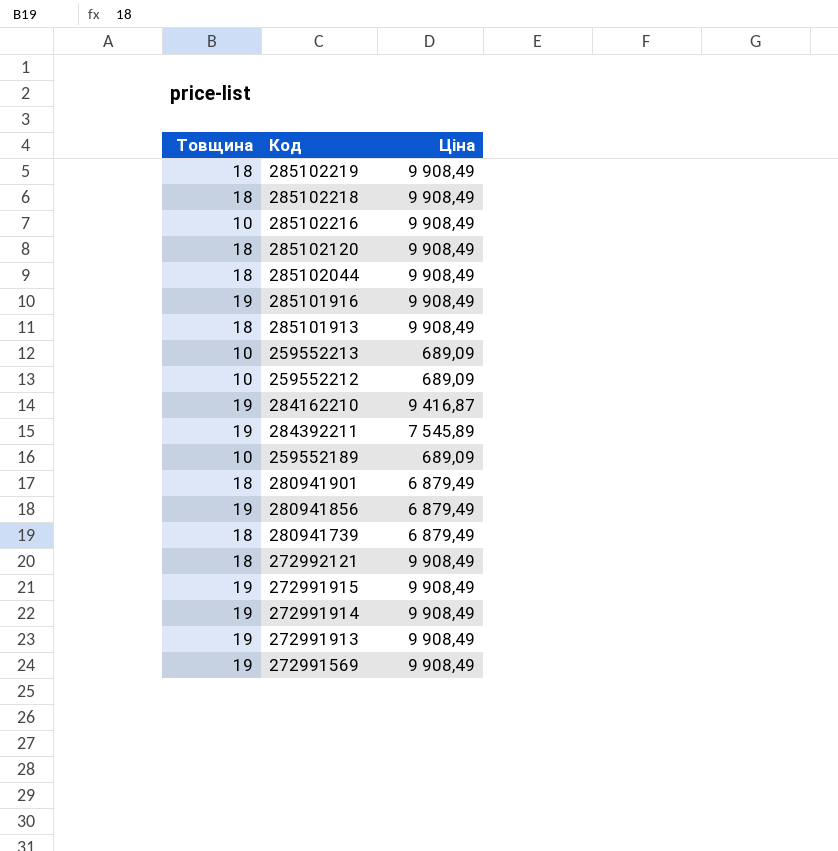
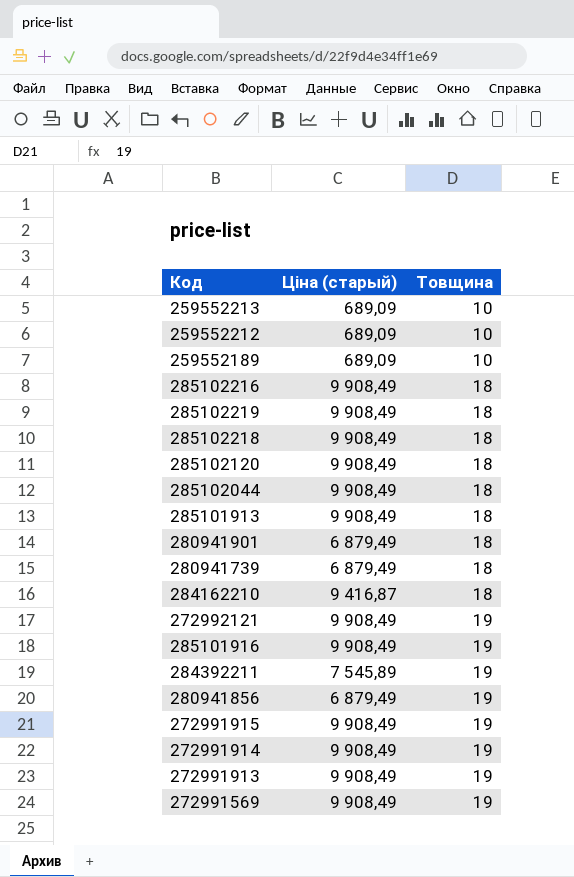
row order: none -> Товщина ascending
column name: Ціна -> Ціна (старый)
column Товщина | position: 1 -> 3
285102216 | Товщина: 10 -> 18
284162210 | Товщина: 19 -> 18
272992121 | Товщина: 18 -> 19

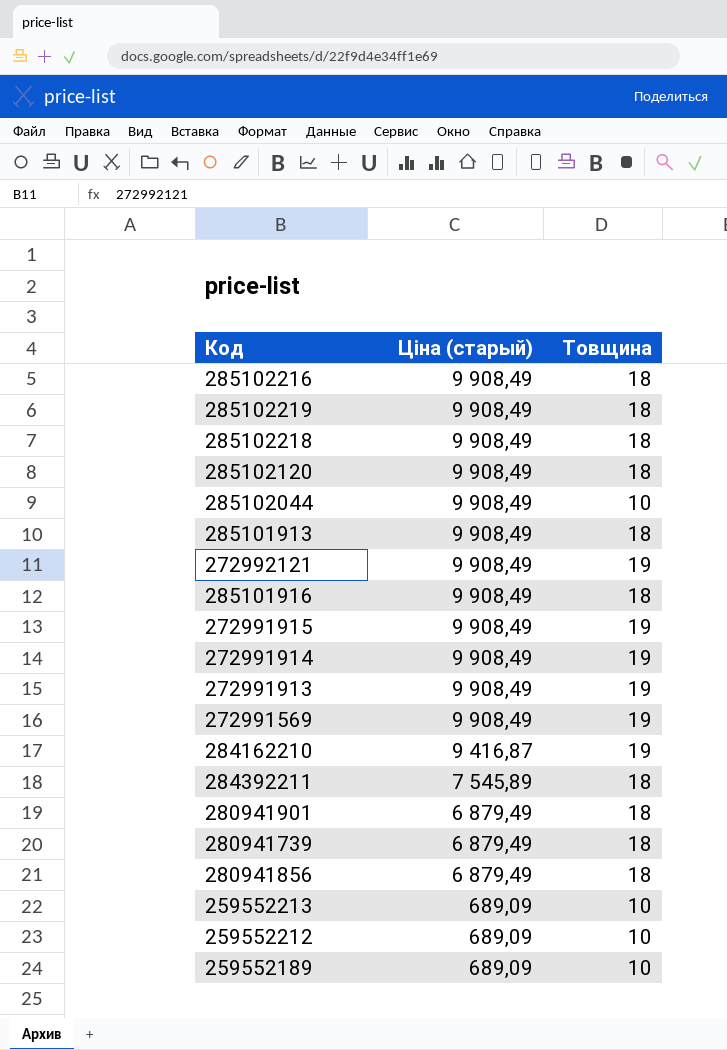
row order: Товщина ascending -> Ціна (старый) descending
285102044 | Товщина: 18 -> 10
285101916 | Товщина: 19 -> 18
284162210 | Товщина: 18 -> 19
284392211 | Товщина: 19 -> 18
280941856 | Товщина: 19 -> 18

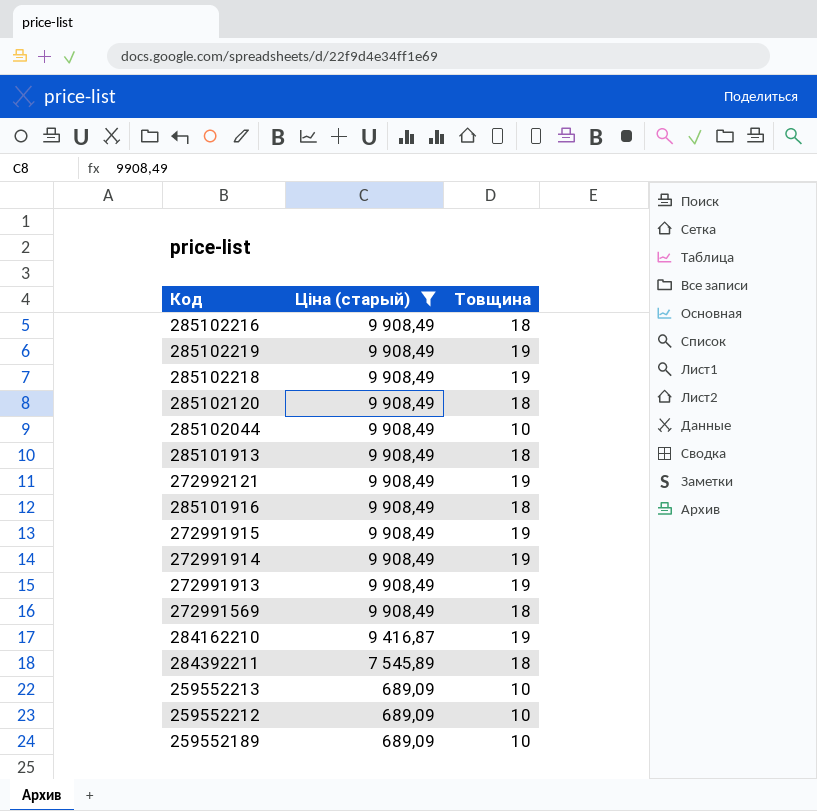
filter: none -> Ціна (старый) != 6 879,49
285102219 | Товщина: 18 -> 19
285102218 | Товщина: 18 -> 19
272991569 | Товщина: 19 -> 18

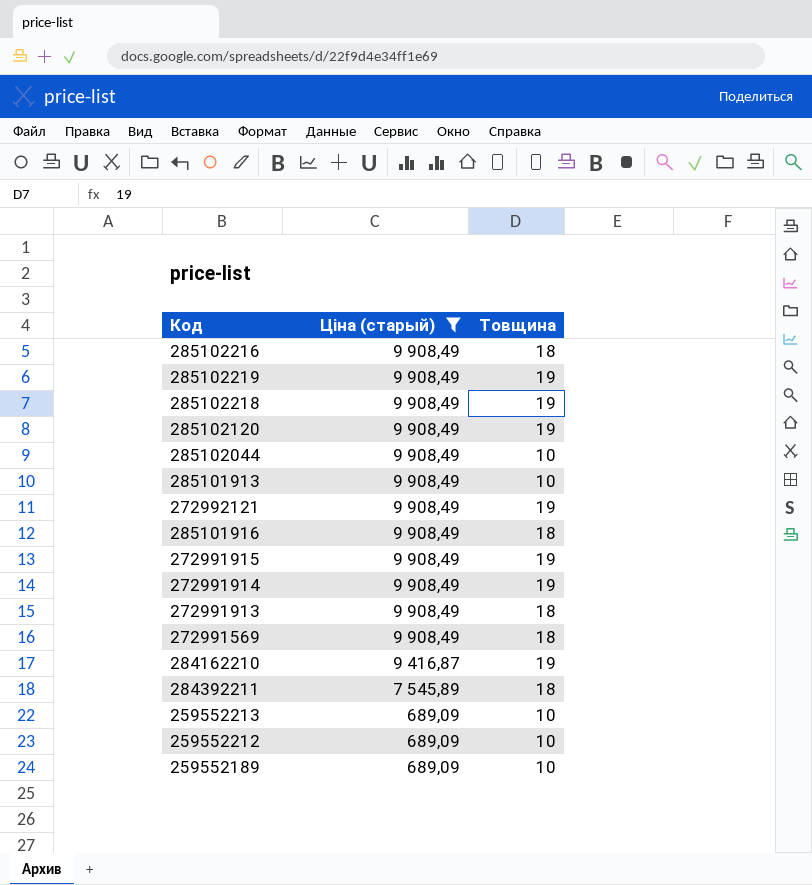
285102120 | Товщина: 18 -> 19
285101913 | Товщина: 18 -> 10
272991913 | Товщина: 19 -> 18

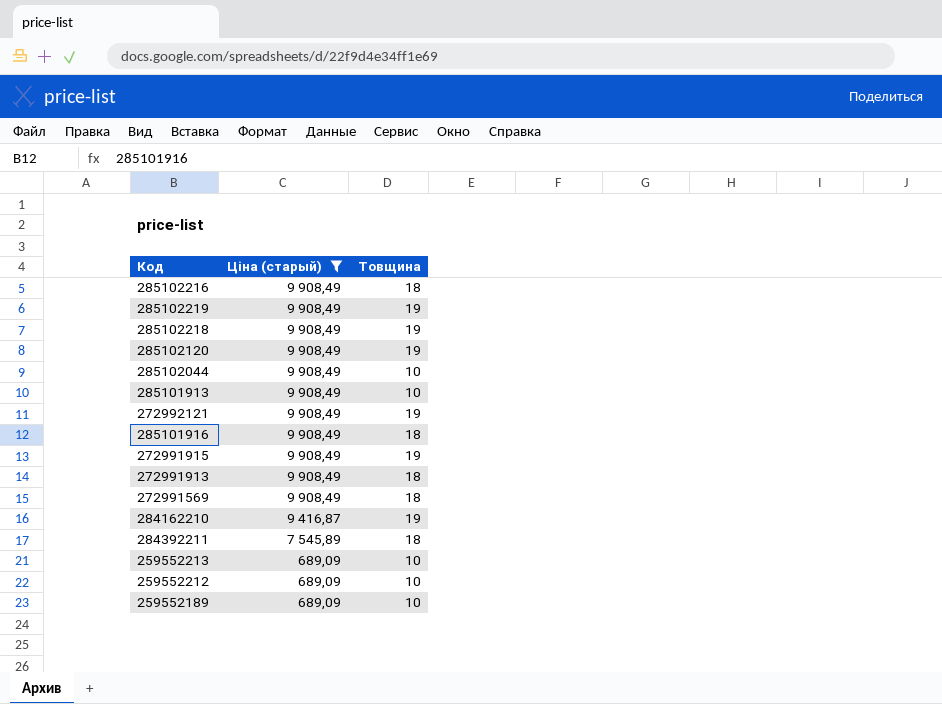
row 272991914: 9 908,49 | 19 -> none

